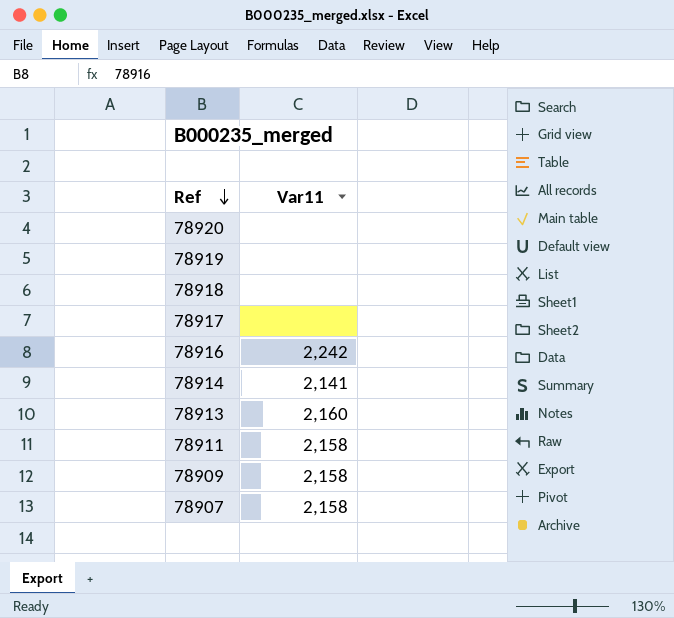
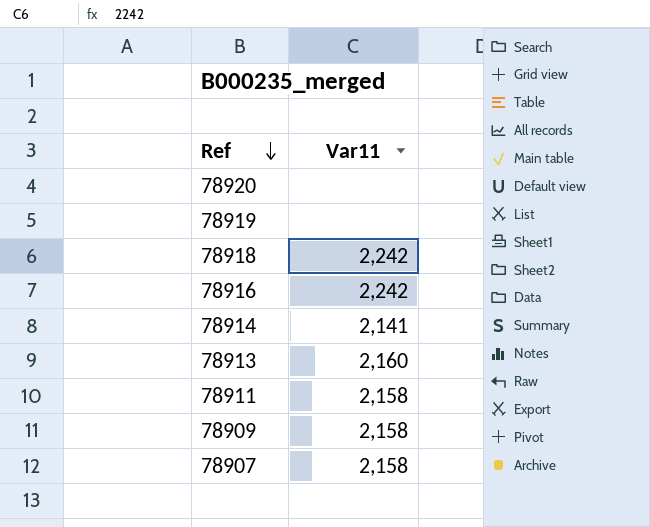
row 78917: none -> none
78918 | Var11: none -> 2,242

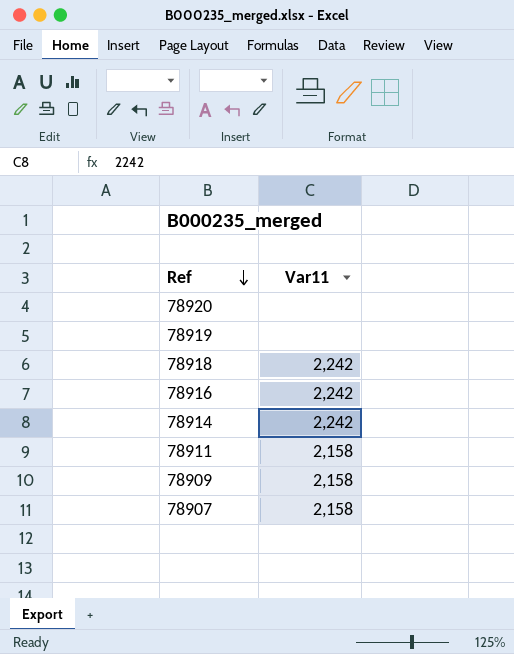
row 78913: 2,160 -> none
78914 | Var11: 2,141 -> 2,242

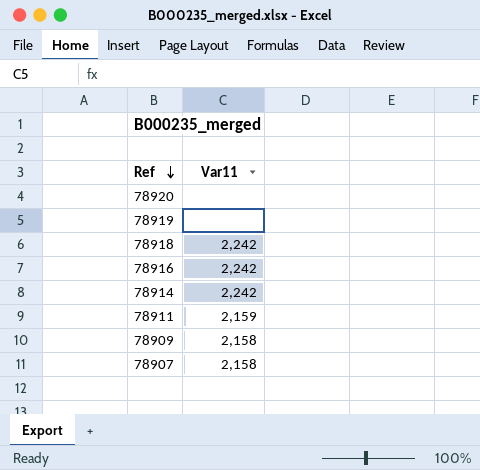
78911 | Var11: 2,158 -> 2,159

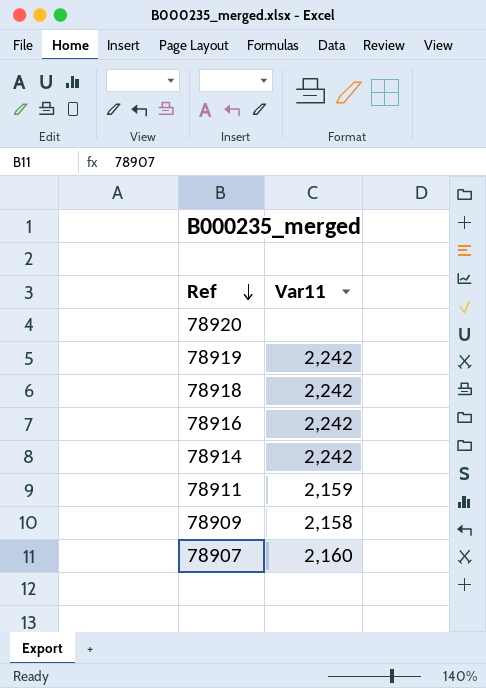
78919 | Var11: none -> 2,242
78907 | Var11: 2,158 -> 2,160

